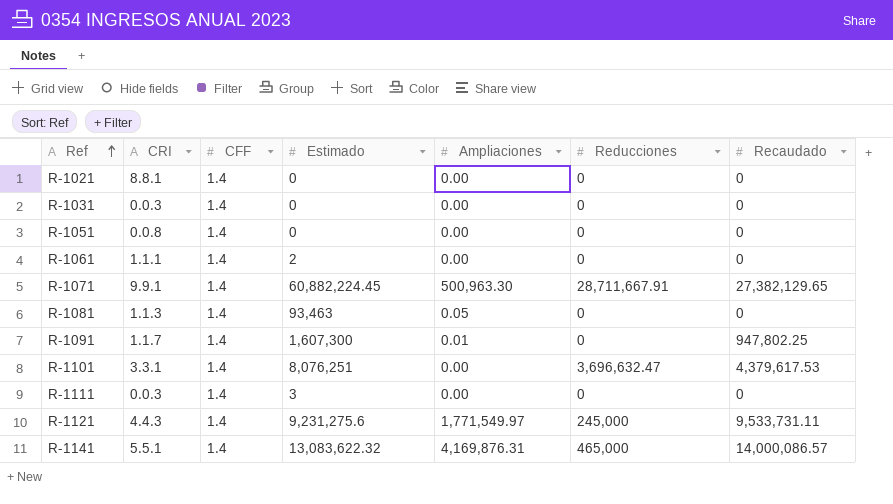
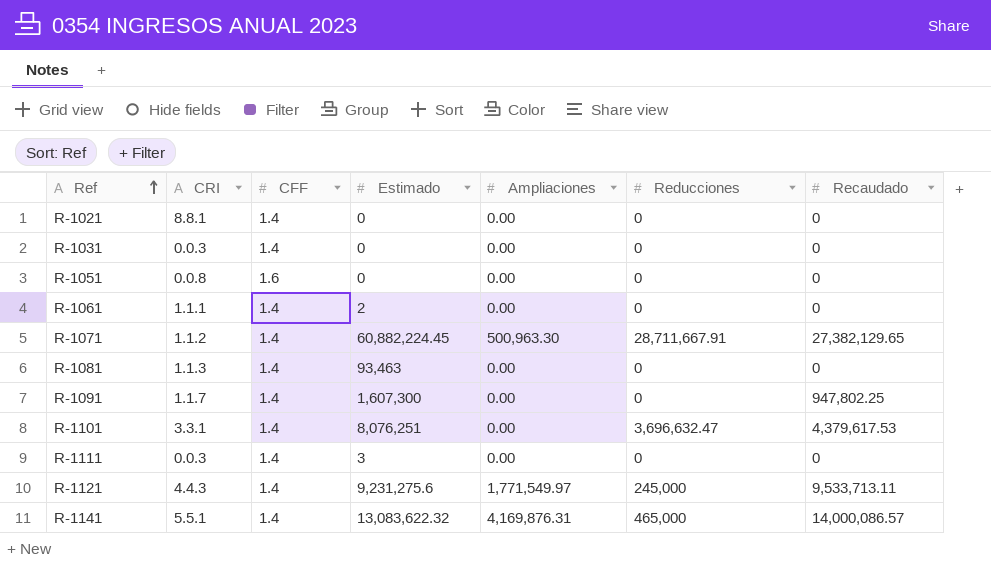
R-1051 | CFF: 1.4 -> 1.6
R-1071 | CRI: 9.9.1 -> 1.1.2
R-1081 | Ampliaciones: 0.05 -> 0.00
R-1091 | Ampliaciones: 0.01 -> 0.00
R-1121 | Recaudado: 9,533,731.11 -> 9,533,713.11

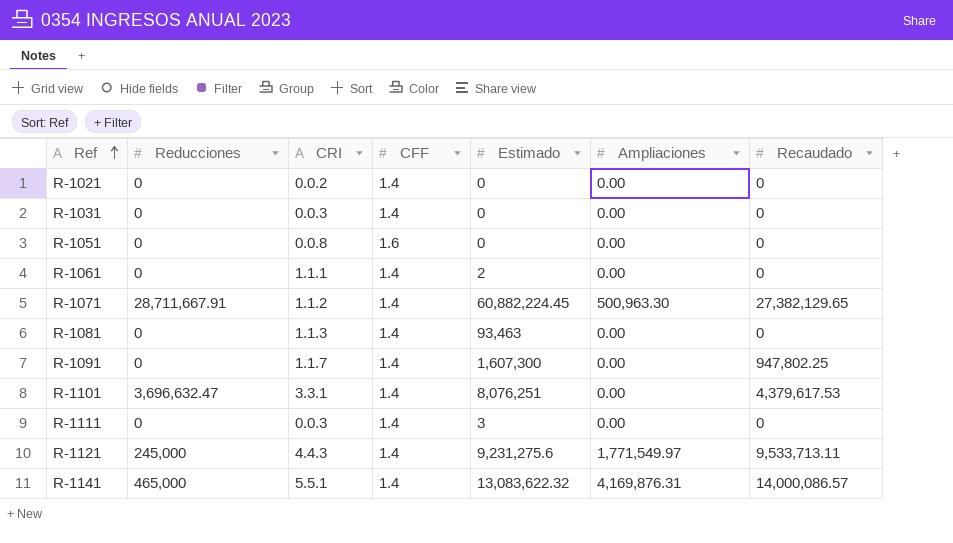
column Reducciones | position: 6 -> 2
R-1021 | CRI: 8.8.1 -> 0.0.2

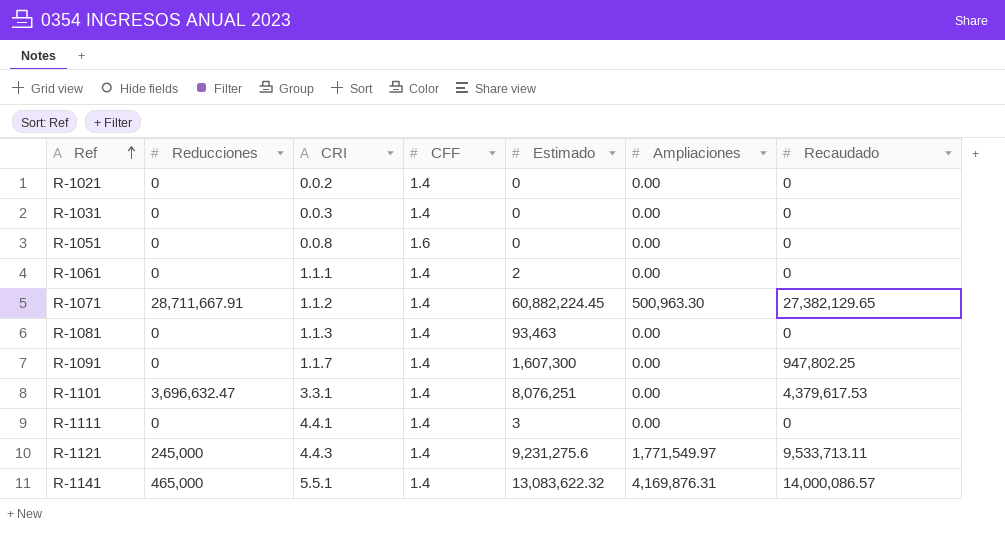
R-1111 | CRI: 0.0.3 -> 4.4.1

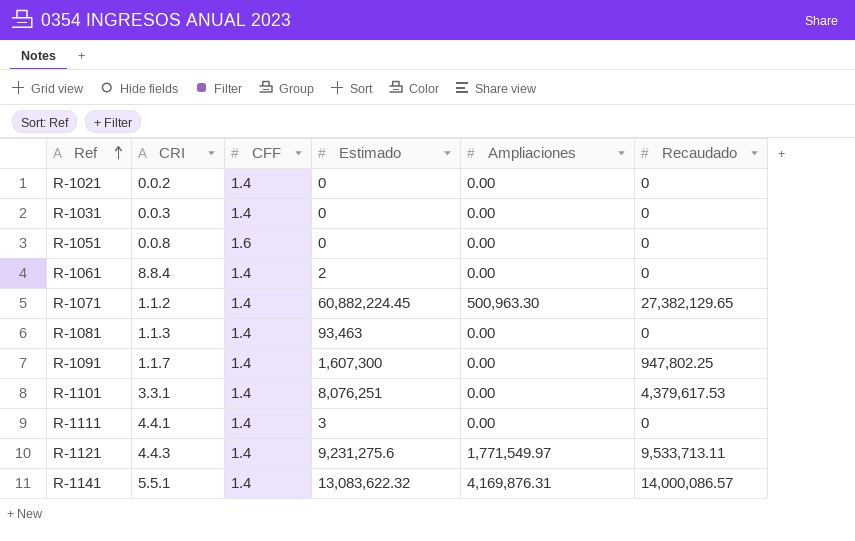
column Reducciones | position: 2 -> none
R-1061 | CRI: 1.1.1 -> 8.8.4

